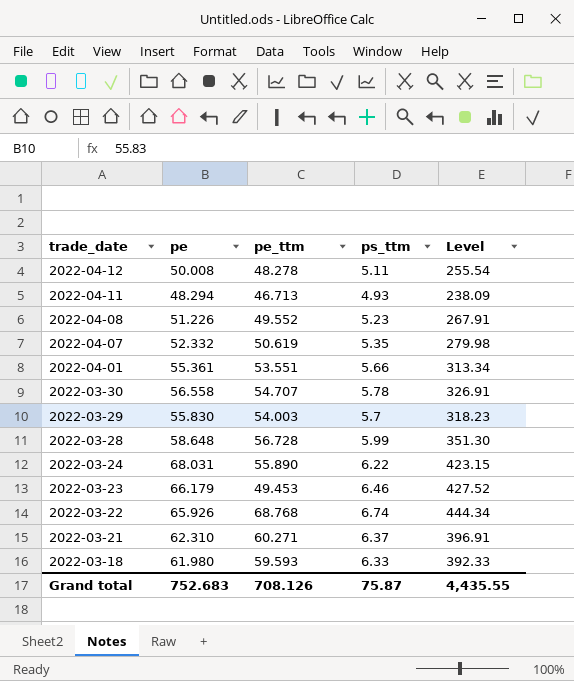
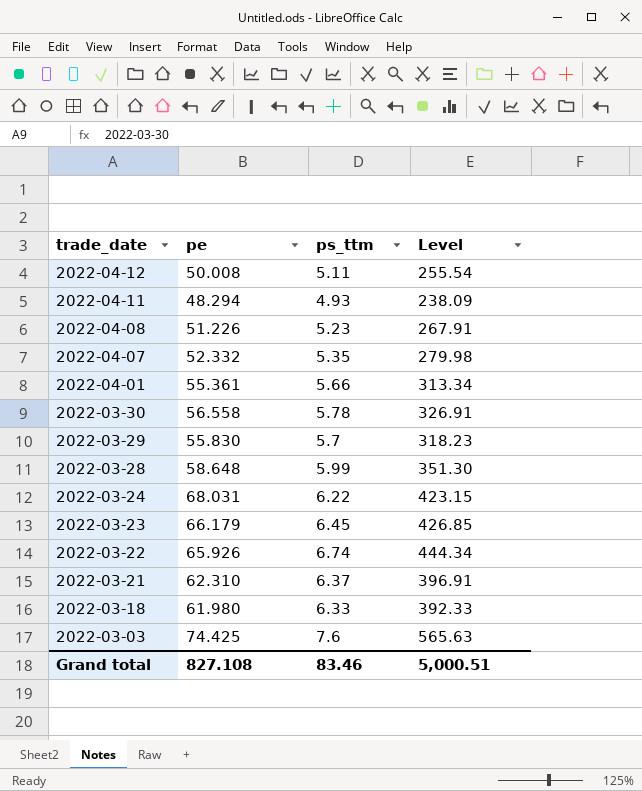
column pe_ttm | position: 3 -> none
2022-03-23 | ps_ttm: 6.46 -> 6.45
2022-03-23 | Level: 427.52 -> 426.85
row 2022-03-03: none -> 74.425 | 7.6 | 565.63
Grand total | pe: 752.683 -> 827.108
Grand total | ps_ttm: 75.87 -> 83.46
Grand total | Level: 4,435.55 -> 5,000.51

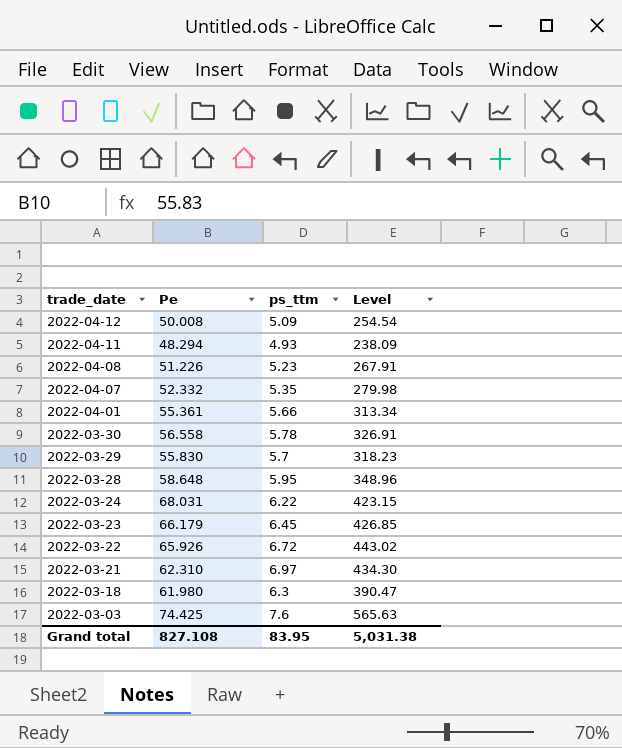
column name: pe -> Pe
2022-04-12 | ps_ttm: 5.11 -> 5.09
2022-04-12 | Level: 255.54 -> 254.54
2022-03-28 | ps_ttm: 5.99 -> 5.95
2022-03-28 | Level: 351.30 -> 348.96
2022-03-22 | ps_ttm: 6.74 -> 6.72
2022-03-22 | Level: 444.34 -> 443.02
2022-03-21 | ps_ttm: 6.37 -> 6.97
2022-03-21 | Level: 396.91 -> 434.30
2022-03-18 | ps_ttm: 6.33 -> 6.3
2022-03-18 | Level: 392.33 -> 390.47
Grand total | ps_ttm: 83.46 -> 83.95
Grand total | Level: 5,000.51 -> 5,031.38

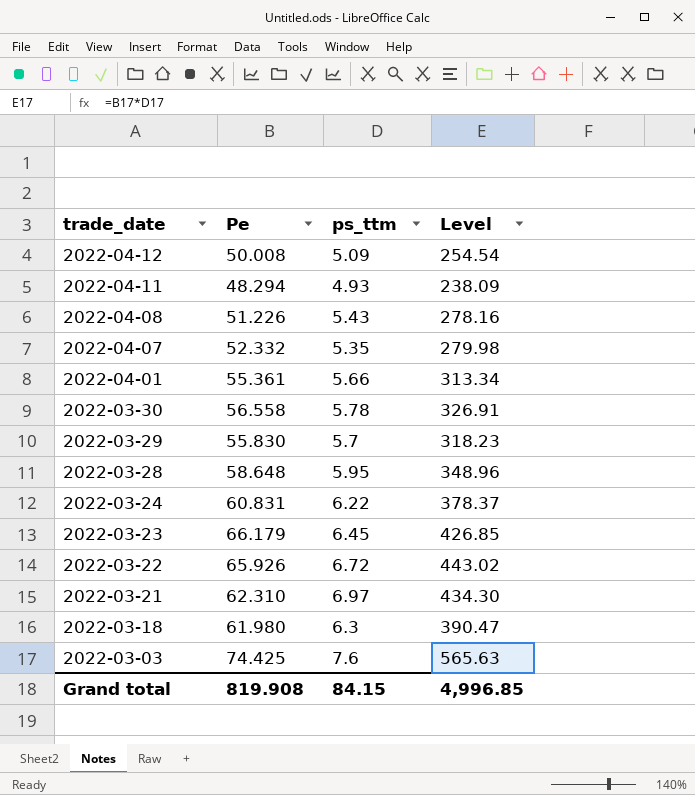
2022-04-08 | ps_ttm: 5.23 -> 5.43
2022-04-08 | Level: 267.91 -> 278.16
2022-03-24 | Pe: 68.031 -> 60.831
2022-03-24 | Level: 423.15 -> 378.37
Grand total | Pe: 827.108 -> 819.908
Grand total | ps_ttm: 83.95 -> 84.15
Grand total | Level: 5,031.38 -> 4,996.85

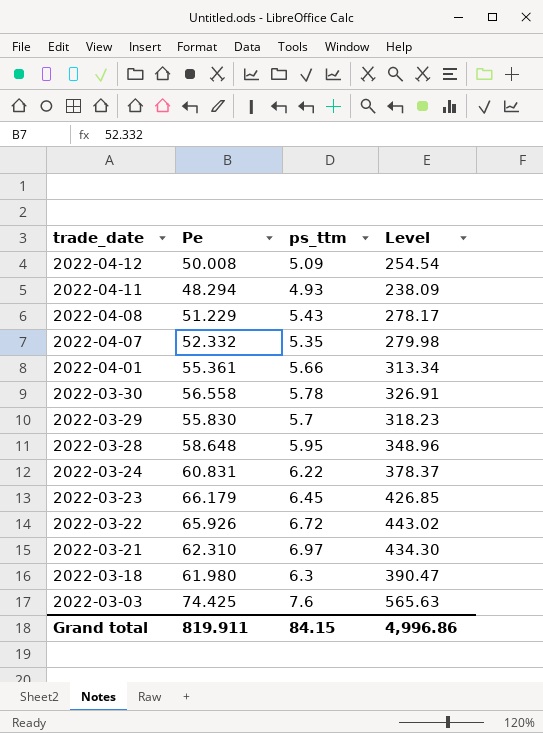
2022-04-08 | Pe: 51.226 -> 51.229
2022-04-08 | Level: 278.16 -> 278.17
Grand total | Pe: 819.908 -> 819.911
Grand total | Level: 4,996.85 -> 4,996.86

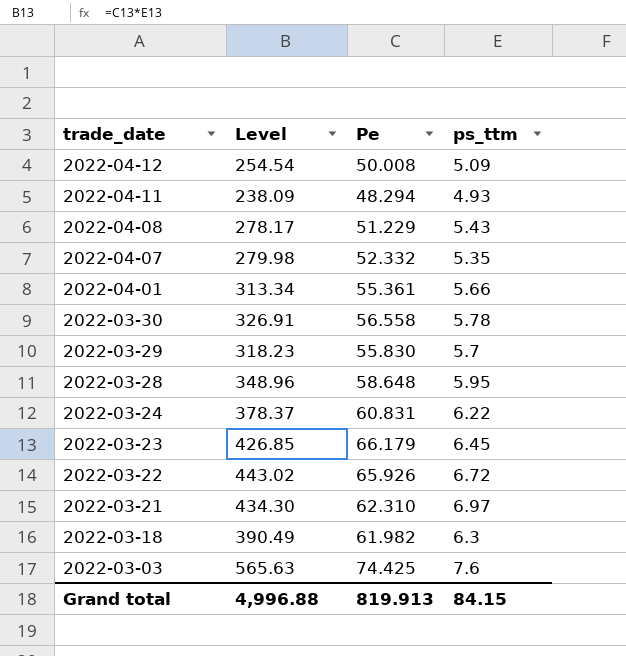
column Level | position: 4 -> 2
2022-03-18 | Level: 390.47 -> 390.49
2022-03-18 | Pe: 61.980 -> 61.982
Grand total | Level: 4,996.86 -> 4,996.88
Grand total | Pe: 819.911 -> 819.913

